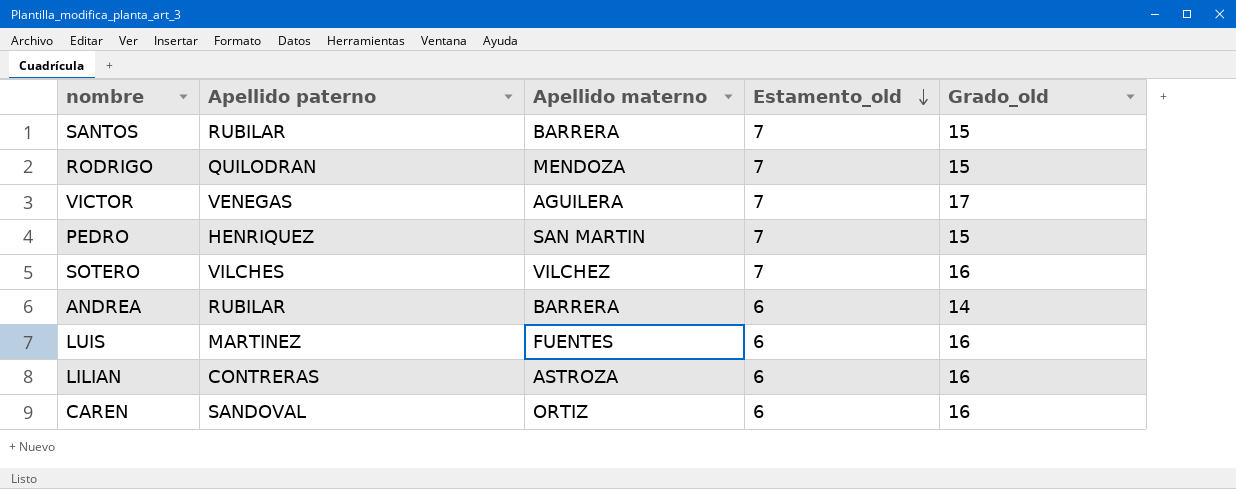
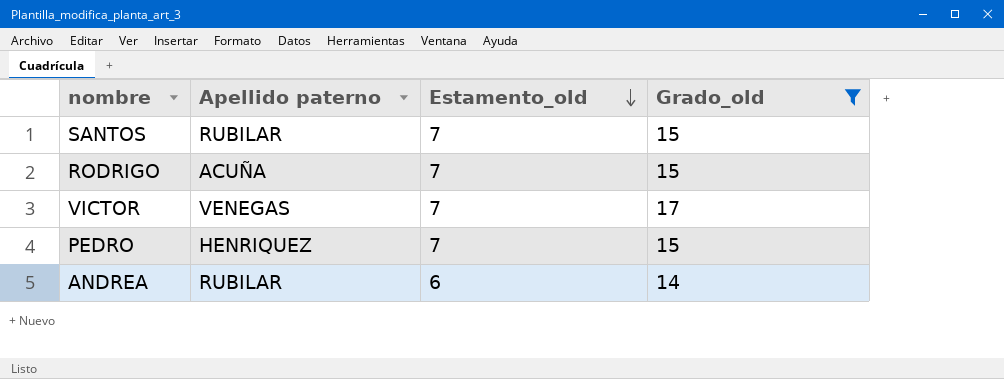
filter: none -> Grado_old != 16
column Apellido materno | position: 3 -> none
RODRIGO | Apellido paterno: QUILODRAN -> ACUÑA

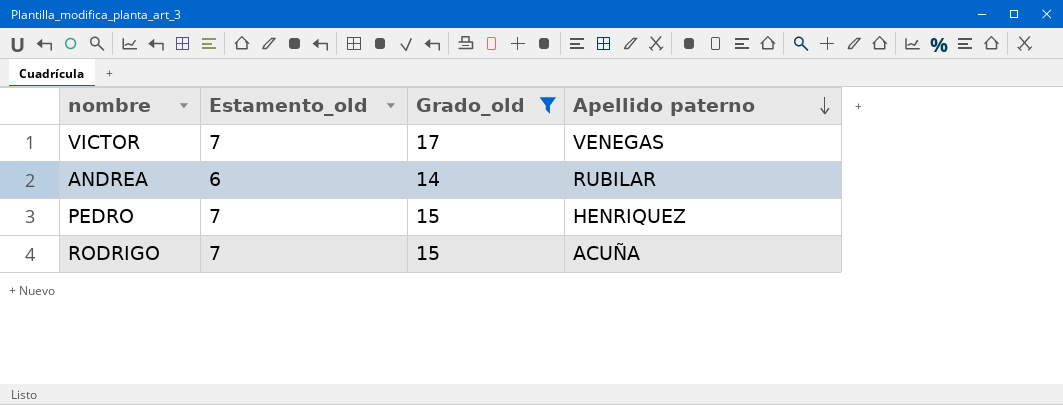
row order: Estamento_old descending -> Apellido paterno descending
column Apellido paterno | position: 2 -> 4
row SANTOS: RUBILAR | 7 | 15 -> none

